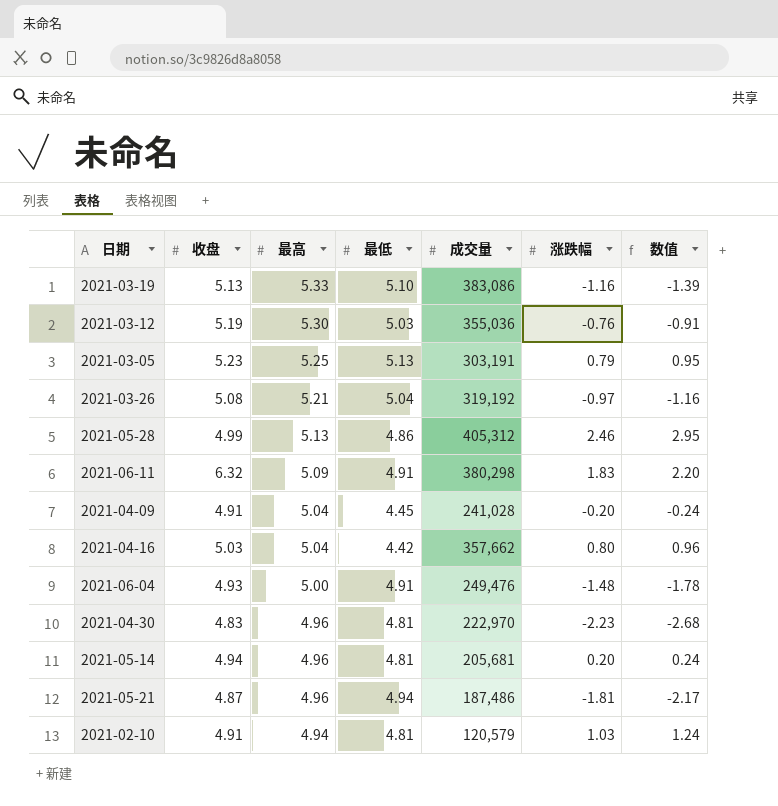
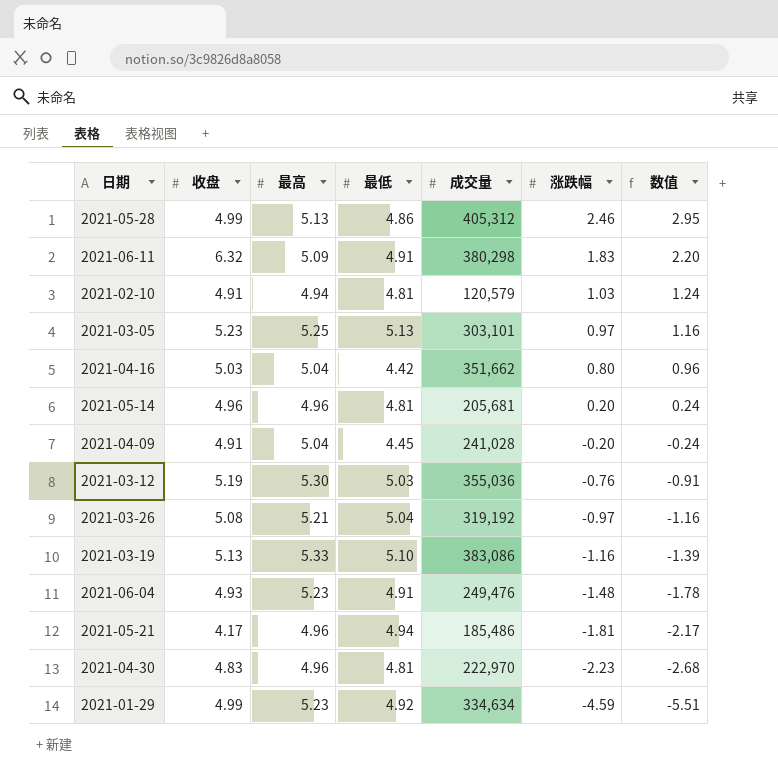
row order: 最高 descending -> 涨跌幅 descending
2021-03-05 | 成交量: 303,191 -> 303,101
2021-03-05 | 涨跌幅: 0.79 -> 0.97
2021-03-05 | 数值: 0.95 -> 1.16
2021-04-16 | 成交量: 357,662 -> 351,662
2021-05-14 | 收盘: 4.94 -> 4.96
2021-06-04 | 最高: 5.00 -> 5.23
2021-05-21 | 收盘: 4.87 -> 4.17
2021-05-21 | 成交量: 187,486 -> 185,486
row 2021-01-29: none -> 4.99 | 5.23 | 4.92 | 334,634 | -4.59 | -5.51

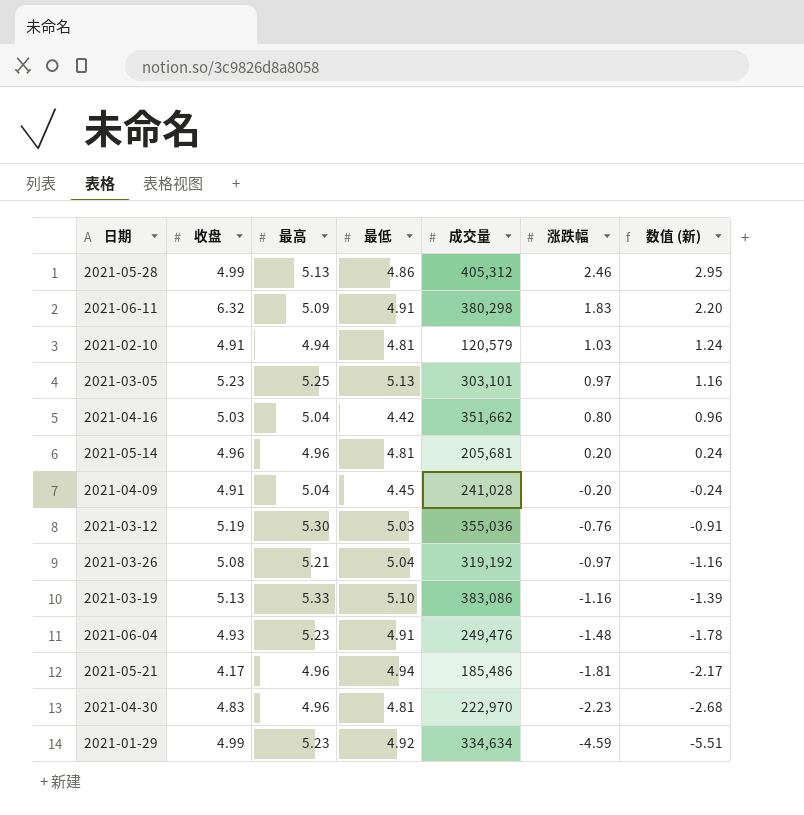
column name: 数值 -> 数值 (新)

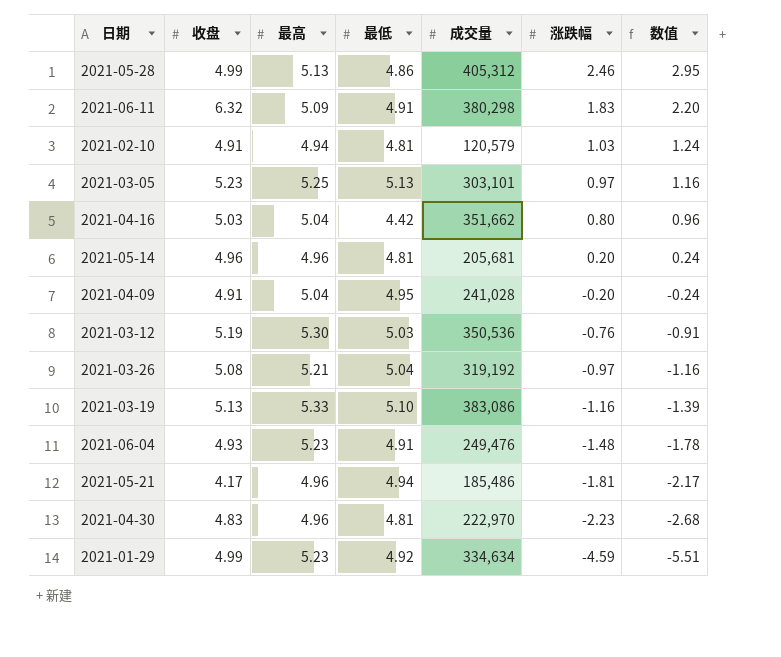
column name: 数值 (新) -> 数值
2021-04-09 | 最低: 4.45 -> 4.95
2021-03-12 | 成交量: 355,036 -> 350,536

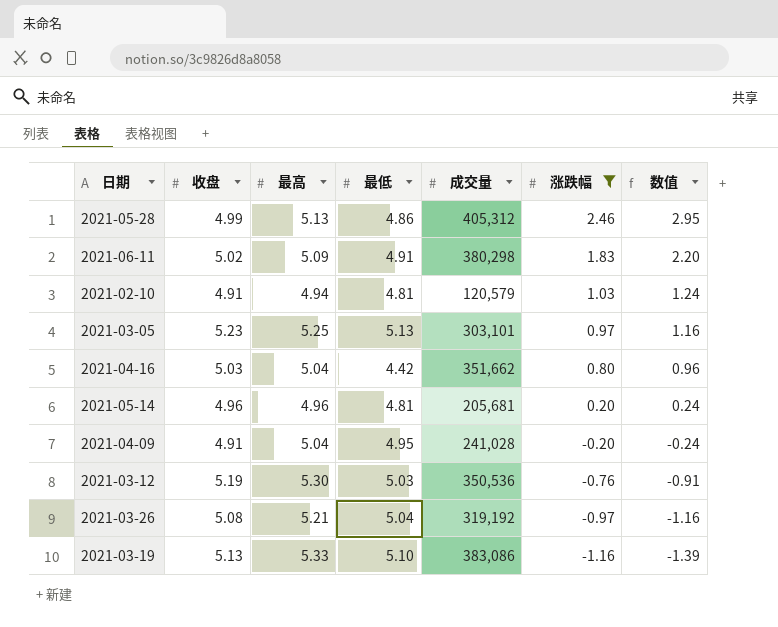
filter: none -> 涨跌幅 >= -1.16
2021-06-11 | 收盘: 6.32 -> 5.02

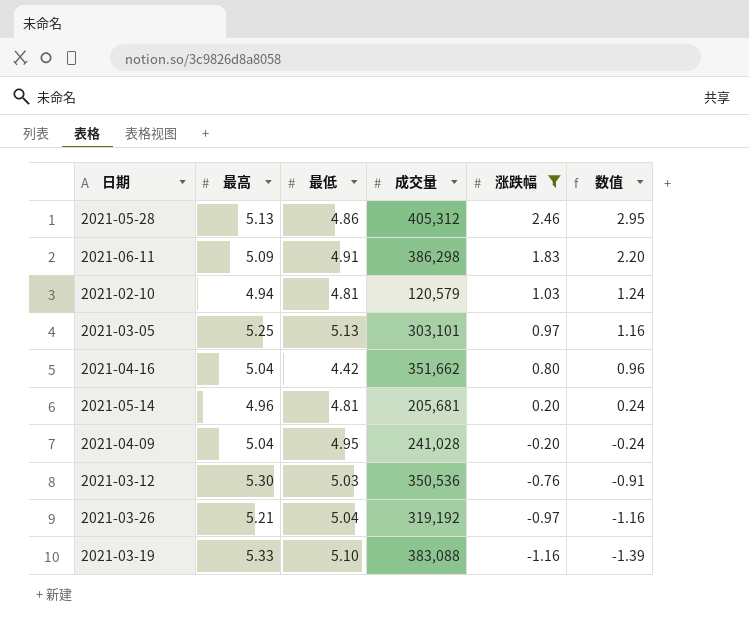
column 收盘 | position: 2 -> none
2021-06-11 | 成交量: 380,298 -> 386,298
2021-03-19 | 成交量: 383,086 -> 383,088

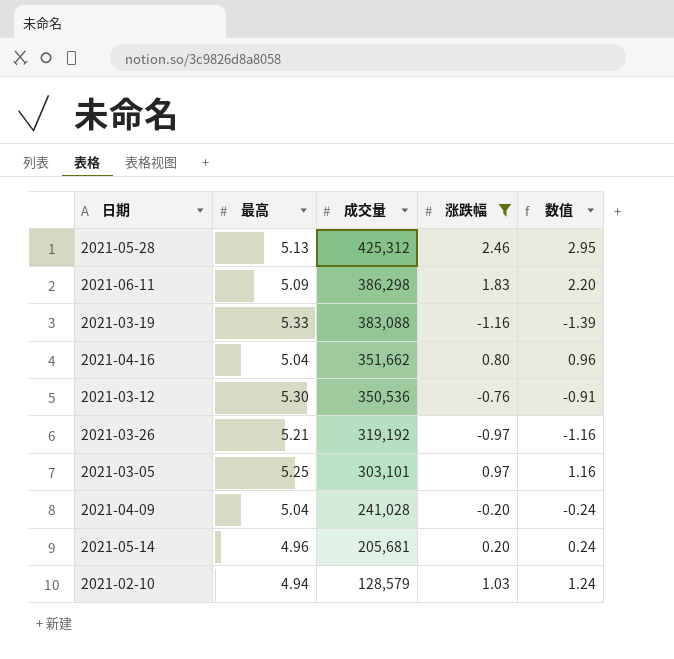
row order: 涨跌幅 descending -> 成交量 descending
column 最低 | position: 3 -> none
2021-05-28 | 成交量: 405,312 -> 425,312
2021-02-10 | 成交量: 120,579 -> 128,579

